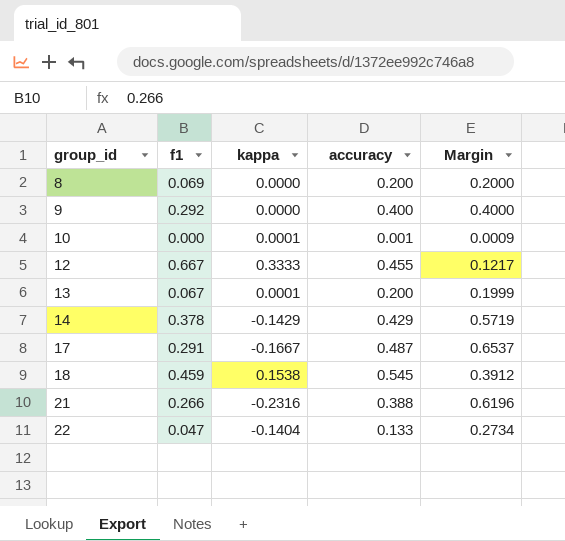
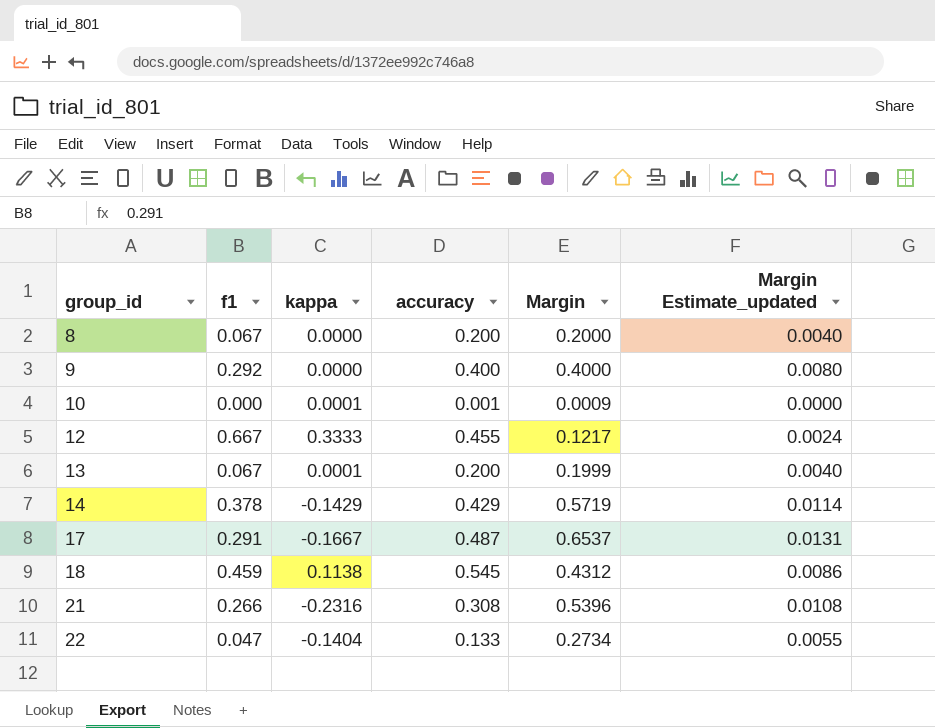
column Margin Estimate_updated | formula: none -> [Margin] * 0.02
8 | f1: 0.069 -> 0.067
18 | kappa: 0.1538 -> 0.1138
18 | Margin: 0.3912 -> 0.4312
21 | accuracy: 0.388 -> 0.308
21 | Margin: 0.6196 -> 0.5396

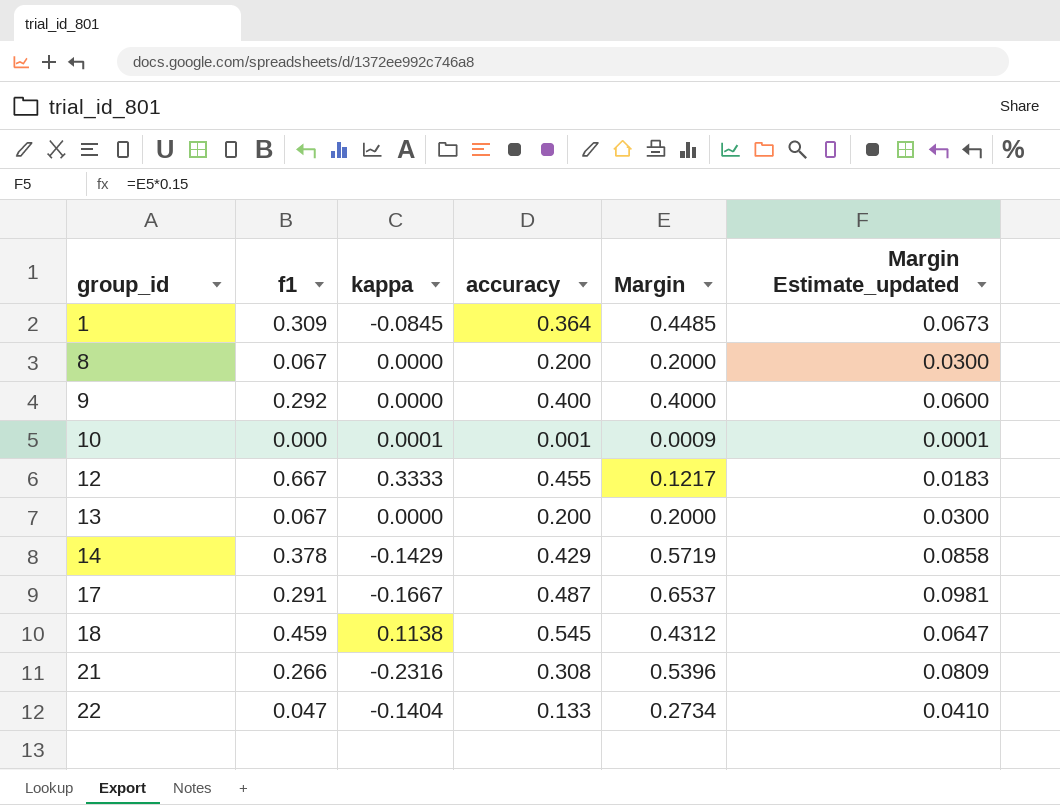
column Margin Estimate_updated | formula: [Margin] * 0.02 -> [Margin] * 0.15
row 1: none -> 0.309 | -0.0845 | 0.364 | 0.4485 | 0.0673
13 | kappa: 0.0001 -> 0.0000
13 | Margin: 0.1999 -> 0.2000

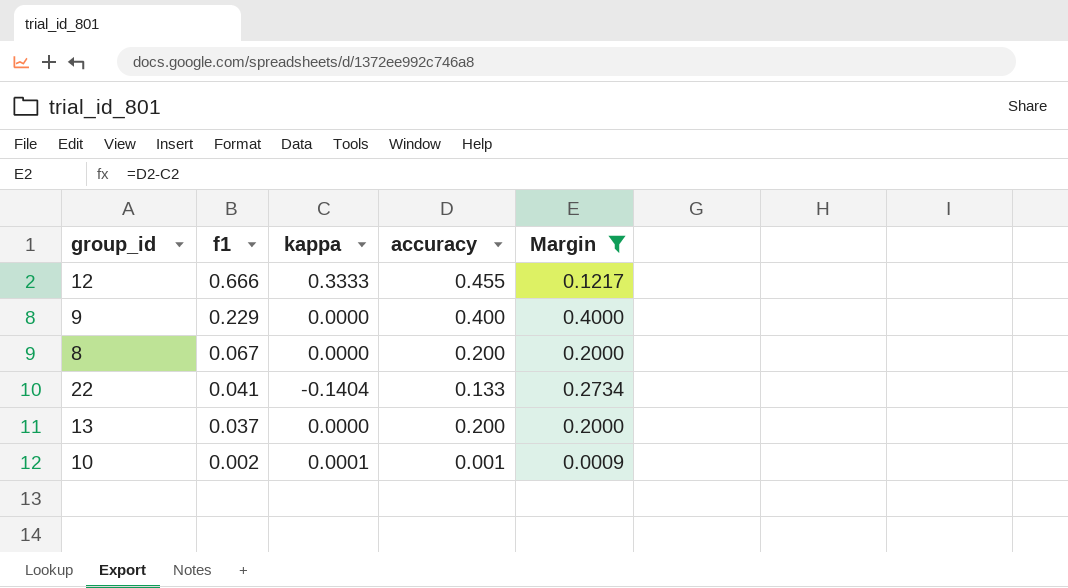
filter: none -> Margin <= 0.4000
row order: group_id ascending -> f1 descending
column Margin Estimate_updated | formula: [Margin] * 0.15 -> none
12 | f1: 0.667 -> 0.666
9 | f1: 0.292 -> 0.229
22 | f1: 0.047 -> 0.041
13 | f1: 0.067 -> 0.037
10 | f1: 0.000 -> 0.002

